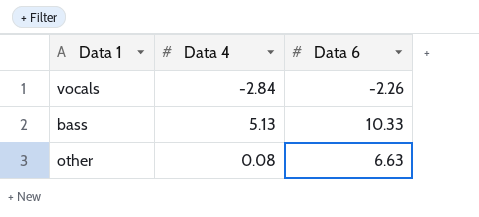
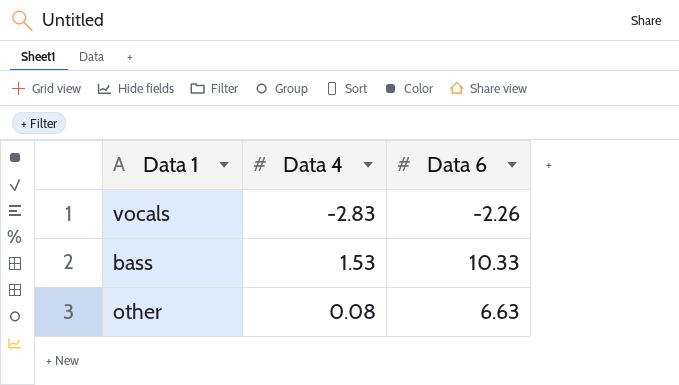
vocals | Data 4: -2.84 -> -2.83
bass | Data 4: 5.13 -> 1.53

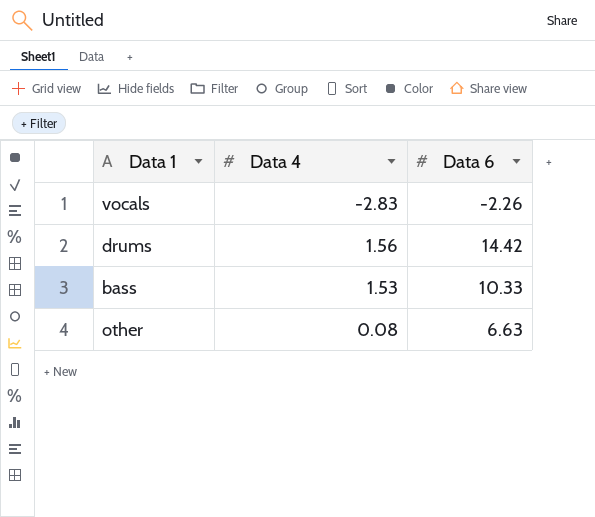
row drums: none -> 1.56 | 14.42

